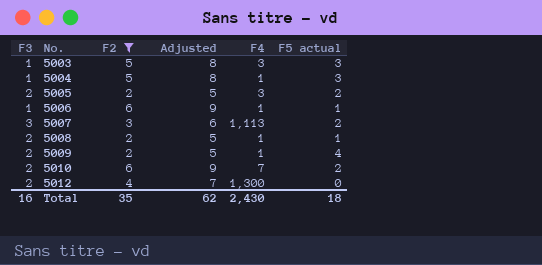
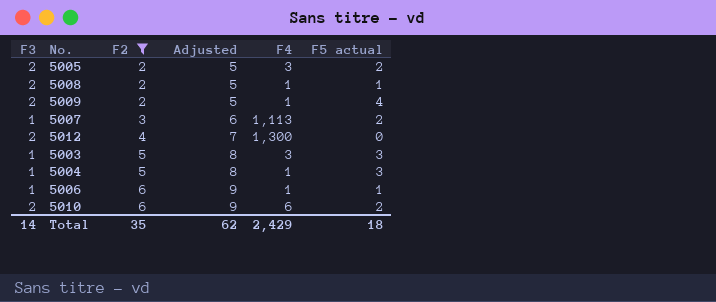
row order: No. ascending -> F2 ascending
5007 | F3: 3 -> 1
5010 | F4: 7 -> 6
Total | F3: 16 -> 14
Total | F4: 2,430 -> 2,429

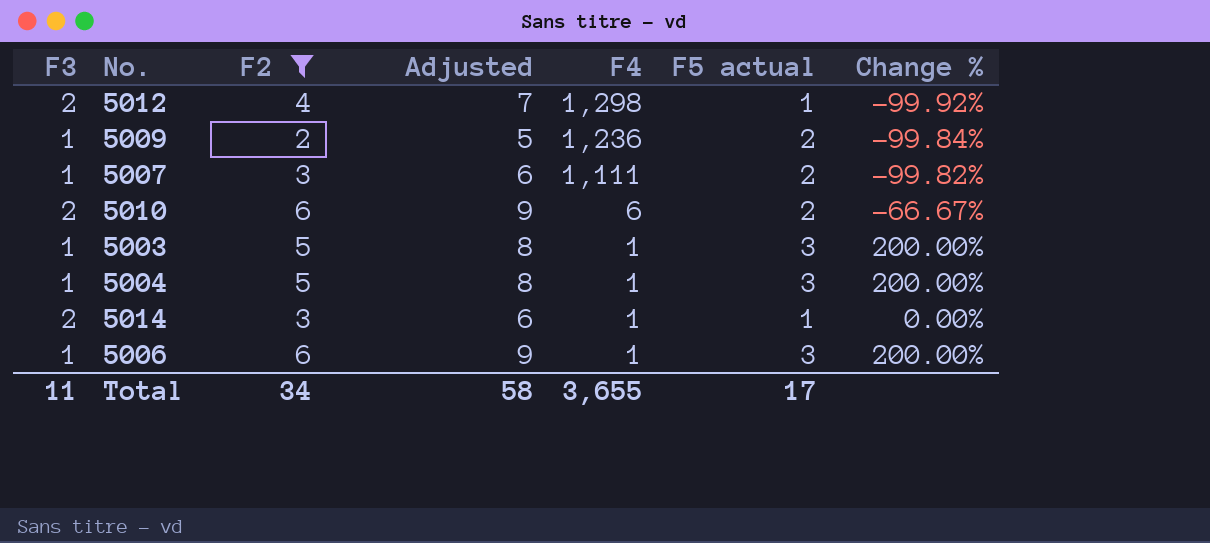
row order: F2 ascending -> F4 descending
column Change % | formula: none -> ([F5 actual] - [F4]) / [F4]
row 5005: 2 | 2 | 5 | 3 | 2 -> none
row 5008: 2 | 2 | 5 | 1 | 1 -> none
5012 | F4: 1,300 -> 1,298
5012 | F5 actual: 0 -> 1
5009 | F3: 2 -> 1
5009 | F4: 1 -> 1,236
5009 | F5 actual: 4 -> 2
5007 | F4: 1,113 -> 1,111
5003 | F4: 3 -> 1
row 5014: none -> 2 | 3 | 6 | 1 | 1 | 0.00%
5006 | F5 actual: 1 -> 3
Total | F3: 14 -> 11
Total | F2: 35 -> 34
Total | Adjusted: 62 -> 58
Total | F4: 2,429 -> 3,655
Total | F5 actual: 18 -> 17

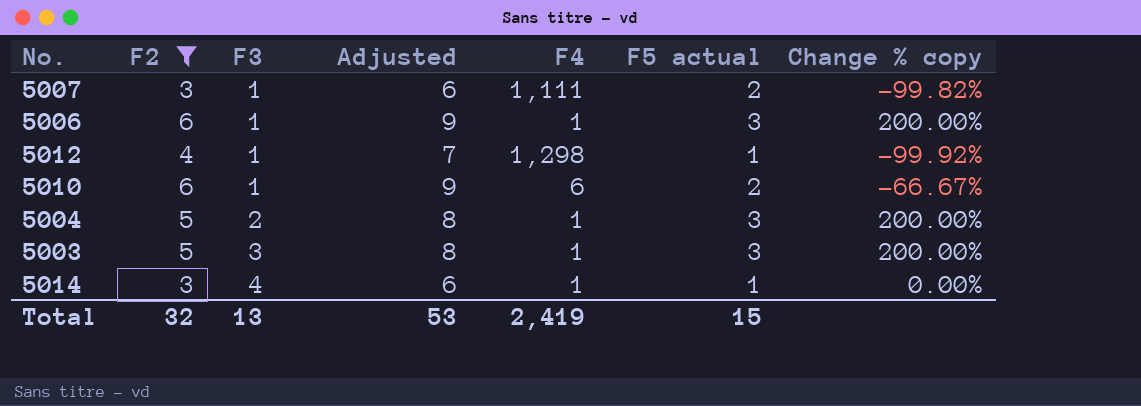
row order: F4 descending -> F3 ascending
column F3 | position: 1 -> 3
column name: Change % -> Change % copy
row 5009: 1 | 2 | 5 | 1,236 | 2 | -99.84% -> none
5012 | F3: 2 -> 1
5010 | F3: 2 -> 1
5004 | F3: 1 -> 2
5003 | F3: 1 -> 3
5014 | F3: 2 -> 4
Total | F2: 34 -> 32
Total | F3: 11 -> 13
Total | Adjusted: 58 -> 53
Total | F4: 3,655 -> 2,419
Total | F5 actual: 17 -> 15

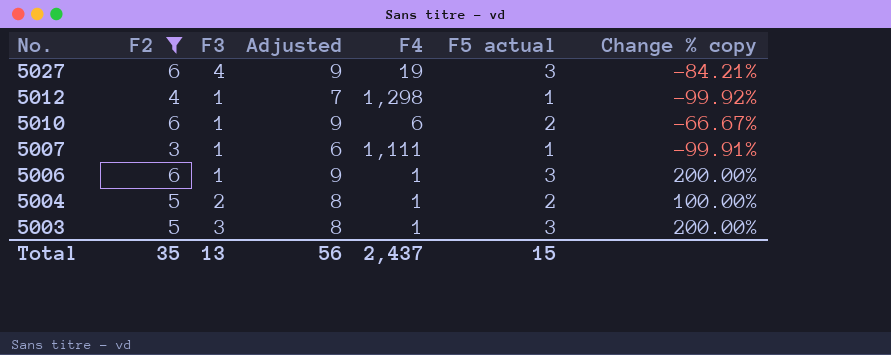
row order: F3 ascending -> No. descending
row 5014: 3 | 4 | 6 | 1 | 1 | 0.00% -> none
row 5027: none -> 6 | 4 | 9 | 19 | 3 | -84.21%
5007 | F5 actual: 2 -> 1
5007 | Change % copy: -99.82% -> -99.91%
5004 | F5 actual: 3 -> 2
5004 | Change % copy: 200.00% -> 100.00%
Total | F2: 32 -> 35
Total | Adjusted: 53 -> 56
Total | F4: 2,419 -> 2,437

